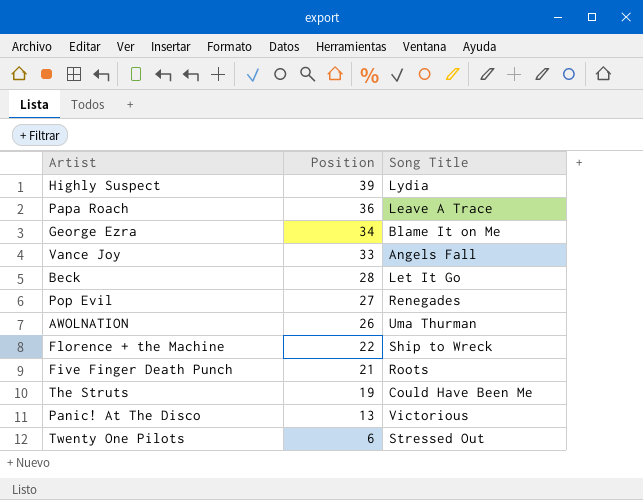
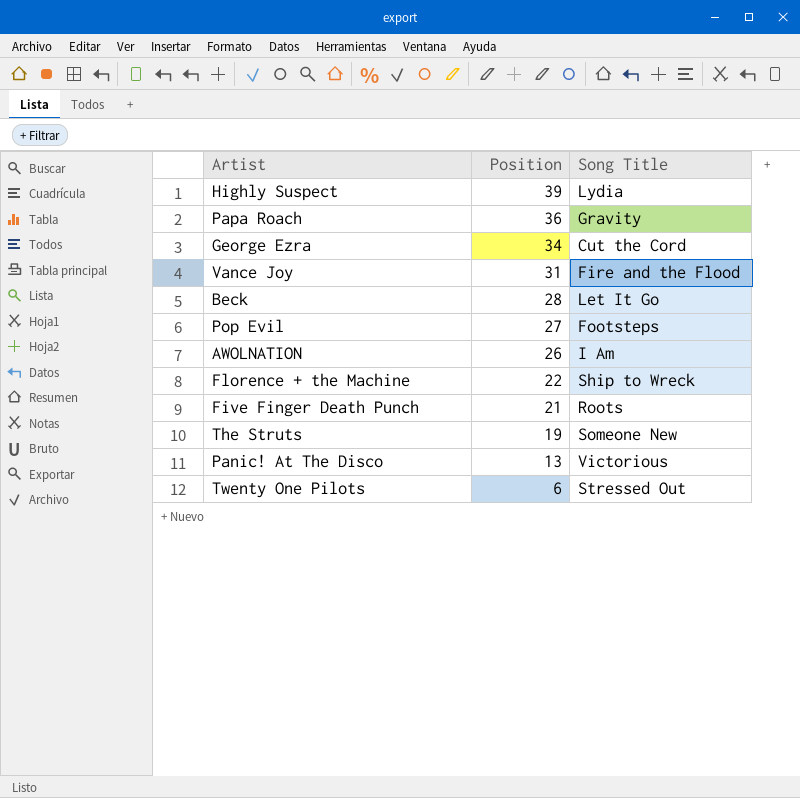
Papa Roach | Song Title: Leave A Trace -> Gravity
George Ezra | Song Title: Blame It on Me -> Cut the Cord
Vance Joy | Position: 33 -> 31
Vance Joy | Song Title: Angels Fall -> Fire and the Flood
Pop Evil | Song Title: Renegades -> Footsteps
AWOLNATION | Song Title: Uma Thurman -> I Am
The Struts | Song Title: Could Have Been Me -> Someone New

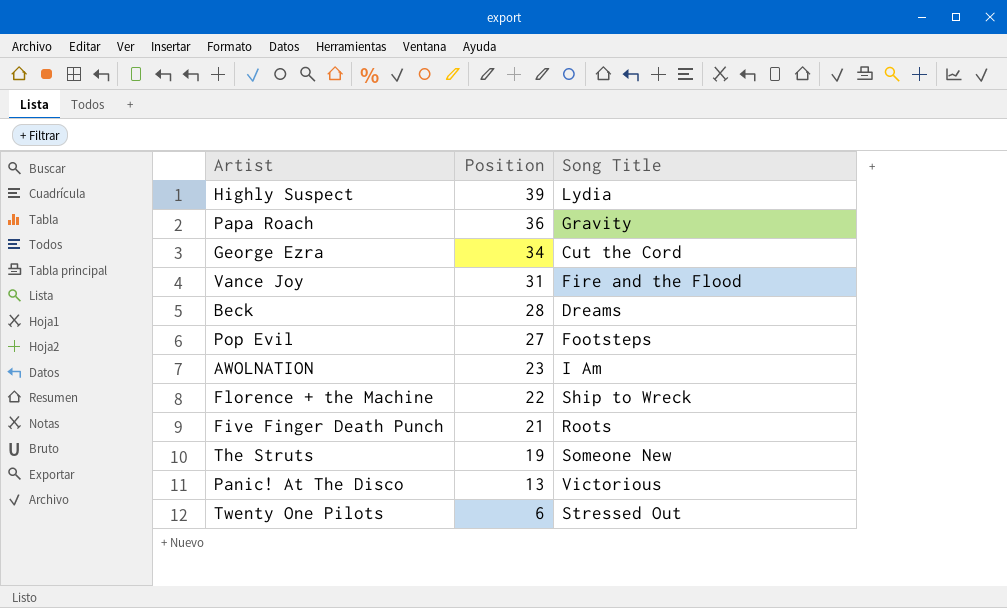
Beck | Song Title: Let It Go -> Dreams
AWOLNATION | Position: 26 -> 23

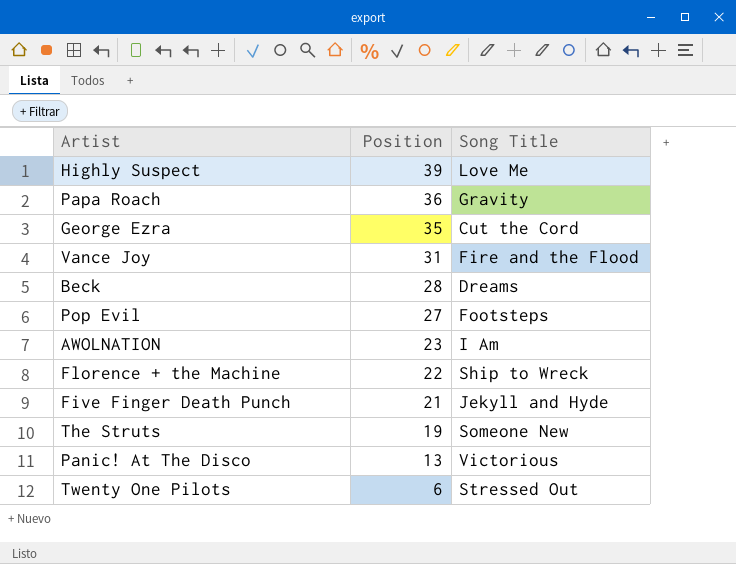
Highly Suspect | Song Title: Lydia -> Love Me
George Ezra | Position: 34 -> 35
Five Finger Death Punch | Song Title: Roots -> Jekyll and Hyde

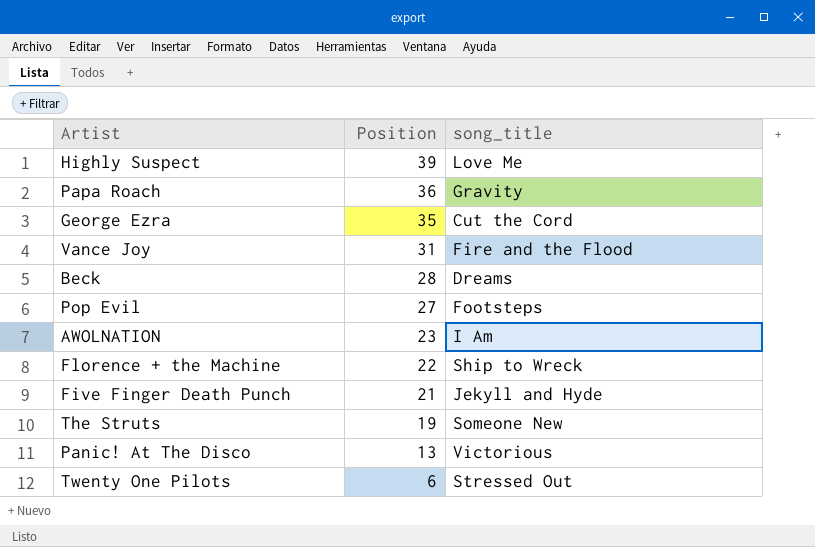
column name: Song Title -> song_title

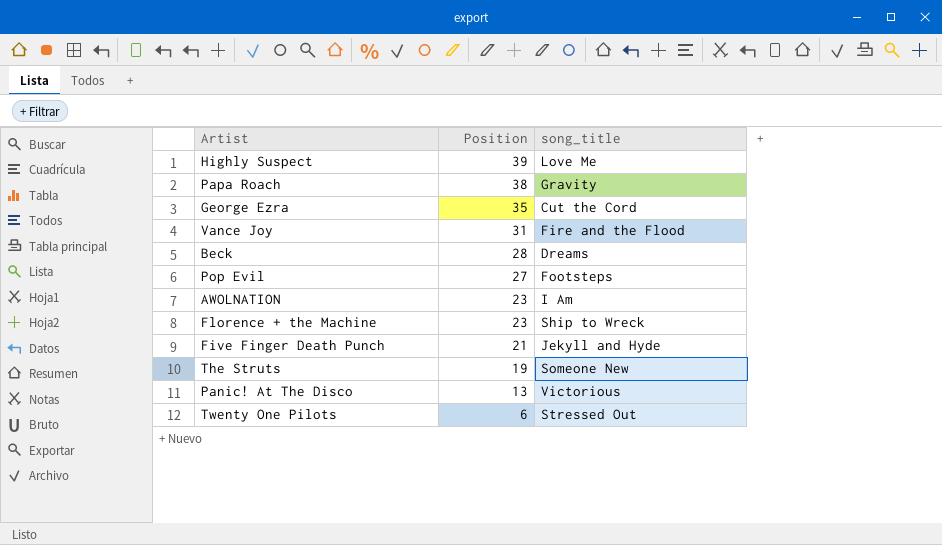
Papa Roach | Position: 36 -> 38
Florence + the Machine | Position: 22 -> 23

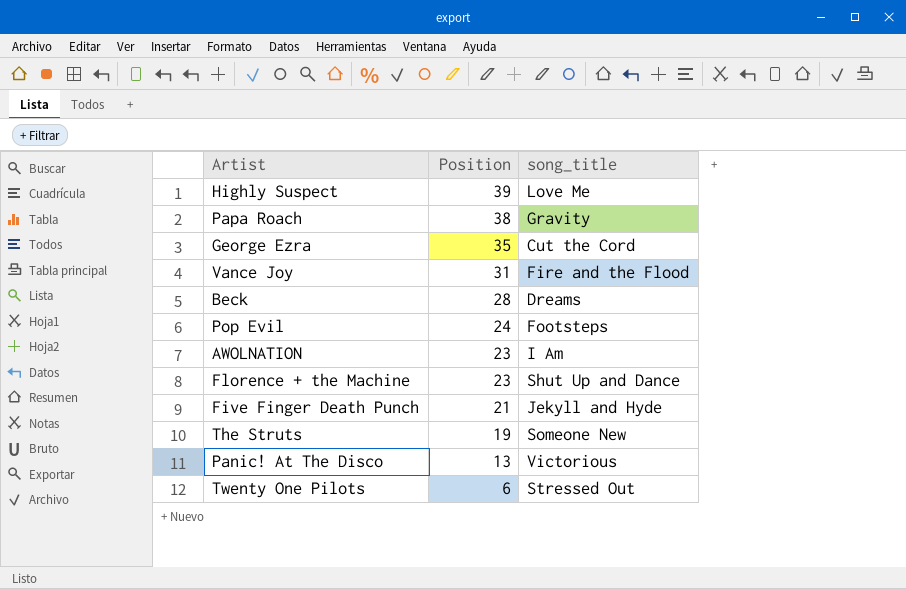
Pop Evil | Position: 27 -> 24
Florence + the Machine | song_title: Ship to Wreck -> Shut Up and Dance

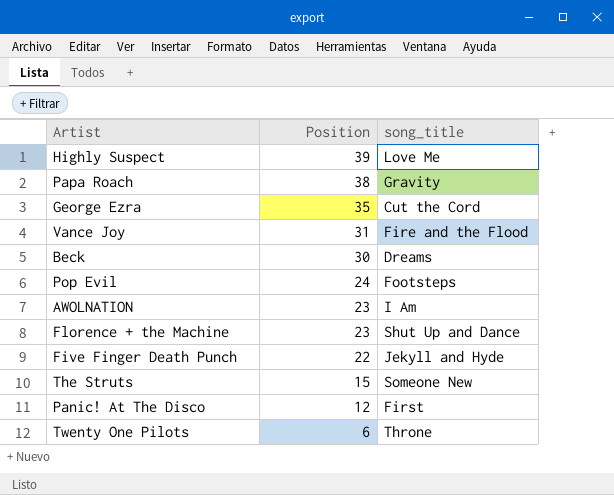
Beck | Position: 28 -> 30
Five Finger Death Punch | Position: 21 -> 22
The Struts | Position: 19 -> 15
Panic! At The Disco | Position: 13 -> 12
Panic! At The Disco | song_title: Victorious -> First
Twenty One Pilots | song_title: Stressed Out -> Throne

